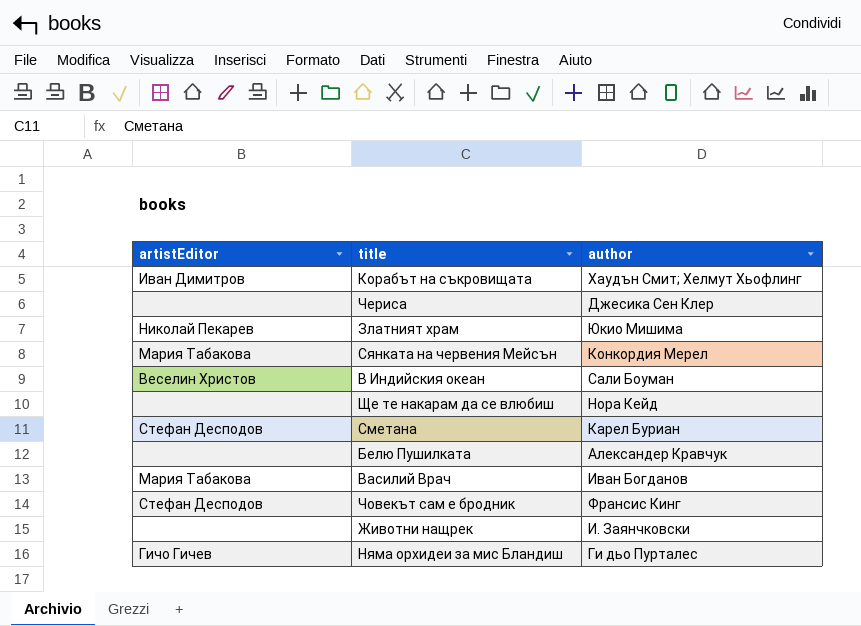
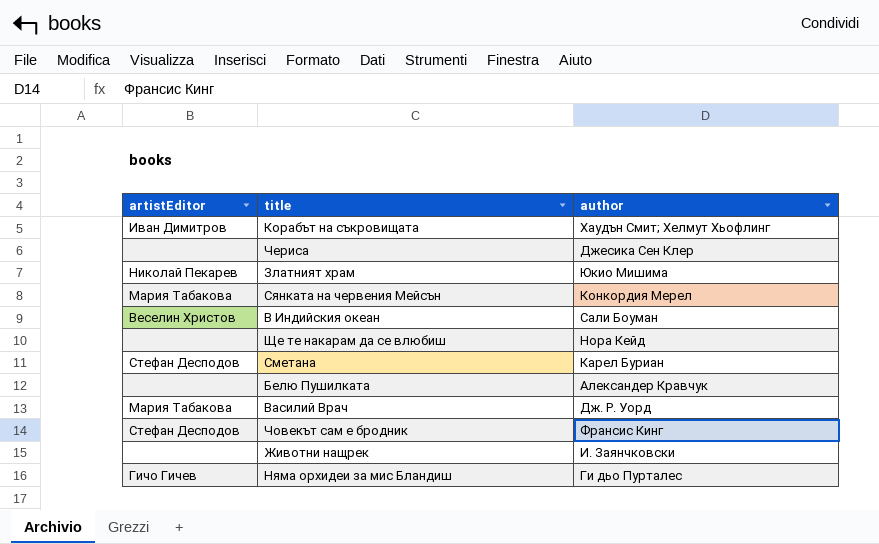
Василий Врач | author: Иван Богданов -> Дж. Р. Уорд

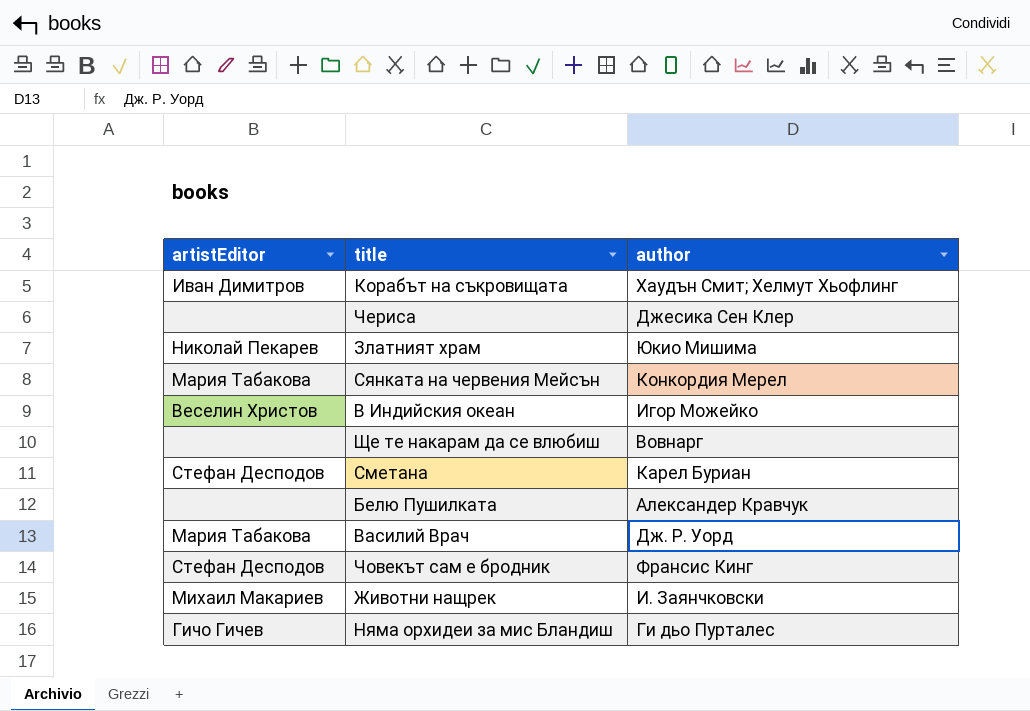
В Индийския океан | author: Сали Боуман -> Игор Можейко
Ще те накарам да се влюбиш | author: Нора Кейд -> Вовнарг
Животни нащрек | artistEditor: none -> Михаил Макариев

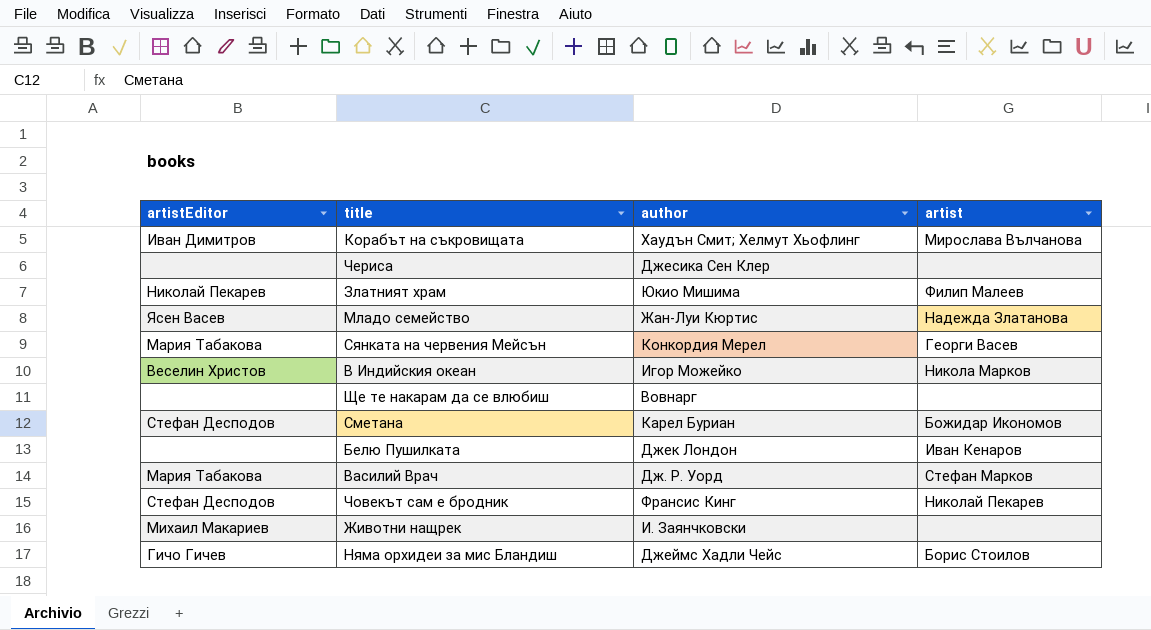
column artist | position: none -> 4
row Младо семейство: none -> Ясен Васев | Жан-Луи Кюртис | Надежда Златанова
Белю Пушилката | author: Александер Кравчук -> Джек Лондон
Няма орхидеи за мис Бландиш | author: Ги дьо Пурталес -> Джеймс Хадли Чейс

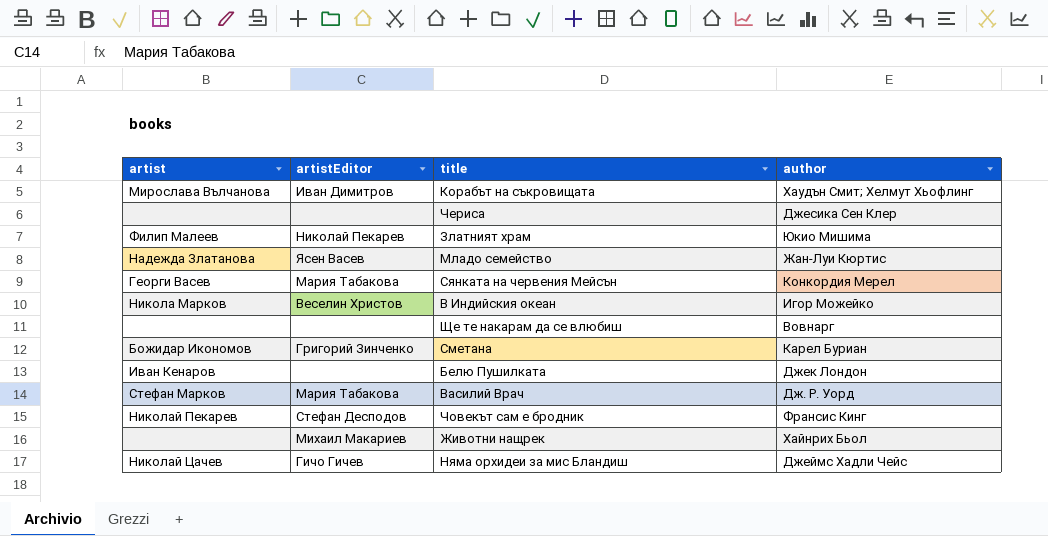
column artist | position: 4 -> 1
Сметана | artistEditor: Стефан Десподов -> Григорий Зинченко
Животни нащрек | author: И. Заянчковски -> Хайнрих Бьол
Няма орхидеи за мис Бландиш | artist: Борис Стоилов -> Николай Цачев

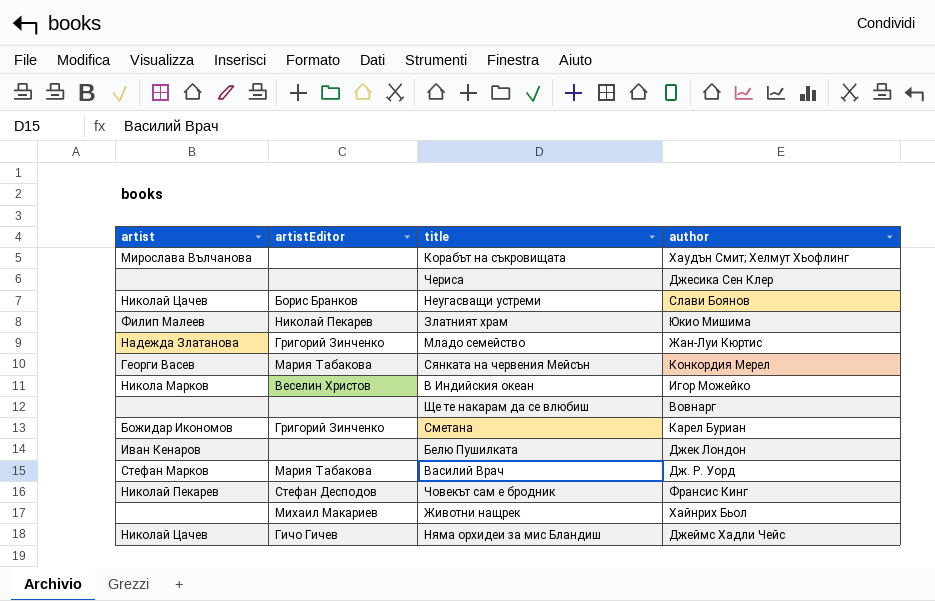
Корабът на съкровищата | artistEditor: Иван Димитров -> none
row Неугасващи устреми: none -> Николай Цачев | Борис Бранков | Слави Боянов
Младо семейство | artistEditor: Ясен Васев -> Григорий Зинченко

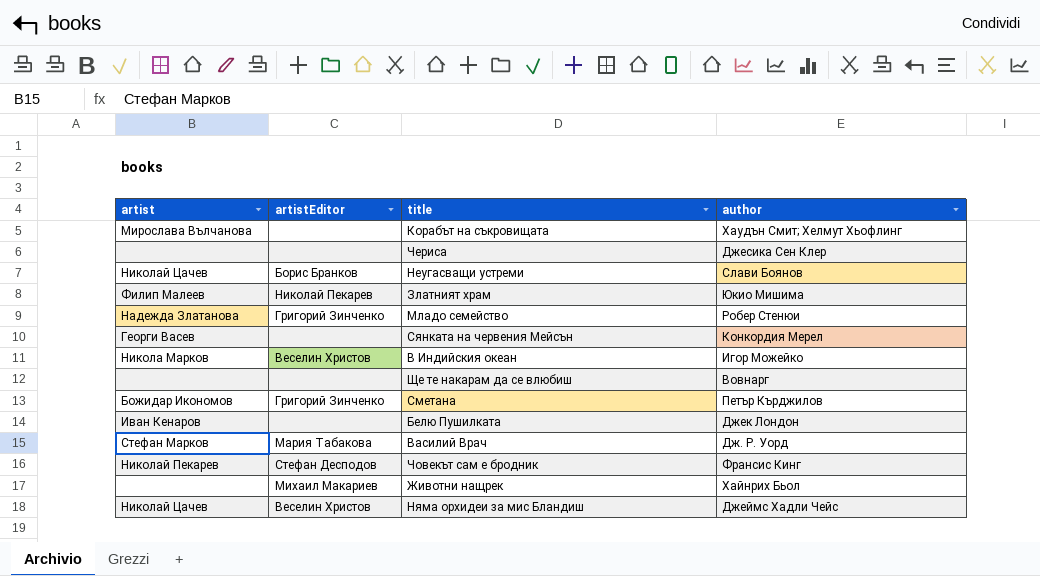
Младо семейство | author: Жан-Луи Кюртис -> Робер Стенюи
Сянката на червения Мейсън | artistEditor: Мария Табакова -> none
Сметана | author: Карел Буриан -> Петър Кърджилов
Няма орхидеи за мис Бландиш | artistEditor: Гичо Гичев -> Веселин Христов

